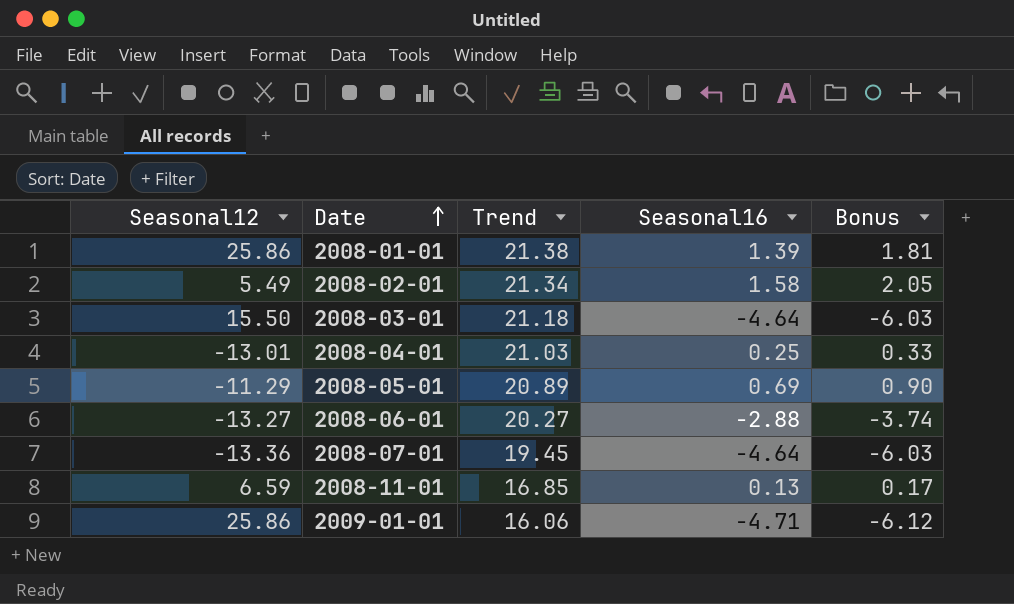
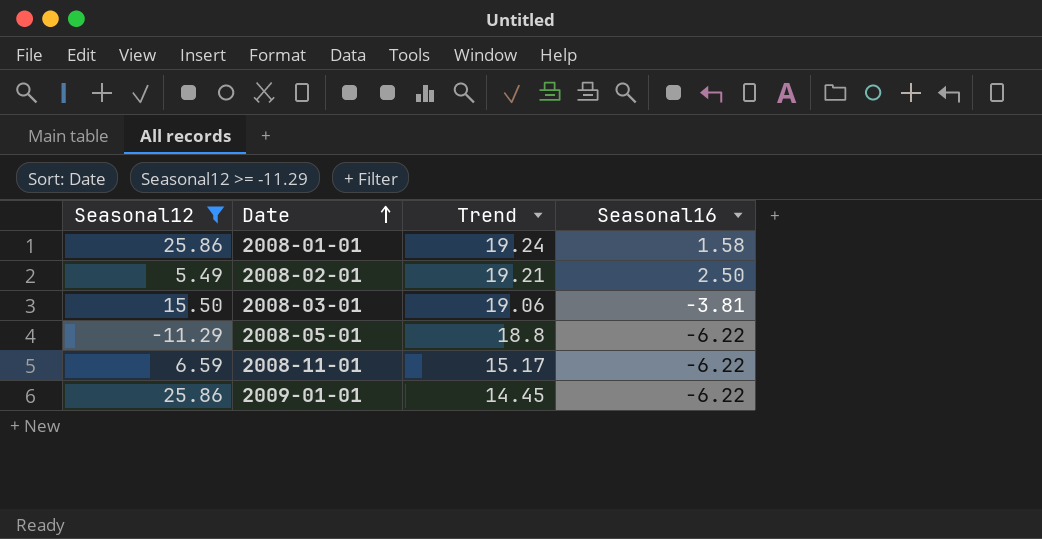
filter: none -> Seasonal12 >= -11.29
column Bonus | formula: [Seasonal16] * 1.3 -> none
2008-01-01 | Trend: 21.38 -> 19.24
2008-01-01 | Seasonal16: 1.39 -> 1.58
2008-02-01 | Trend: 21.34 -> 19.21
2008-02-01 | Seasonal16: 1.58 -> 2.50
2008-03-01 | Trend: 21.18 -> 19.06
2008-03-01 | Seasonal16: -4.64 -> -3.81
2008-05-01 | Trend: 20.89 -> 18.8
2008-05-01 | Seasonal16: 0.69 -> -6.22
2008-11-01 | Trend: 16.85 -> 15.17
2008-11-01 | Seasonal16: 0.13 -> -6.22
2009-01-01 | Trend: 16.06 -> 14.45
2009-01-01 | Seasonal16: -4.71 -> -6.22

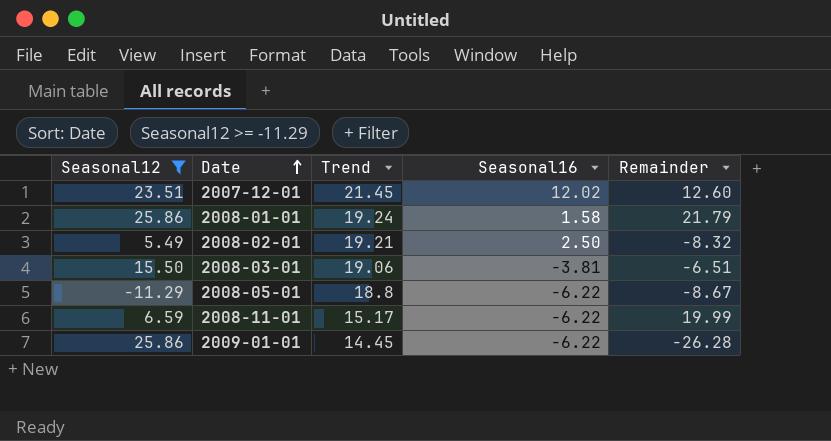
column Remainder | position: none -> 5
row 2007-12-01: none -> 23.51 | 21.45 | 12.02 | 12.60

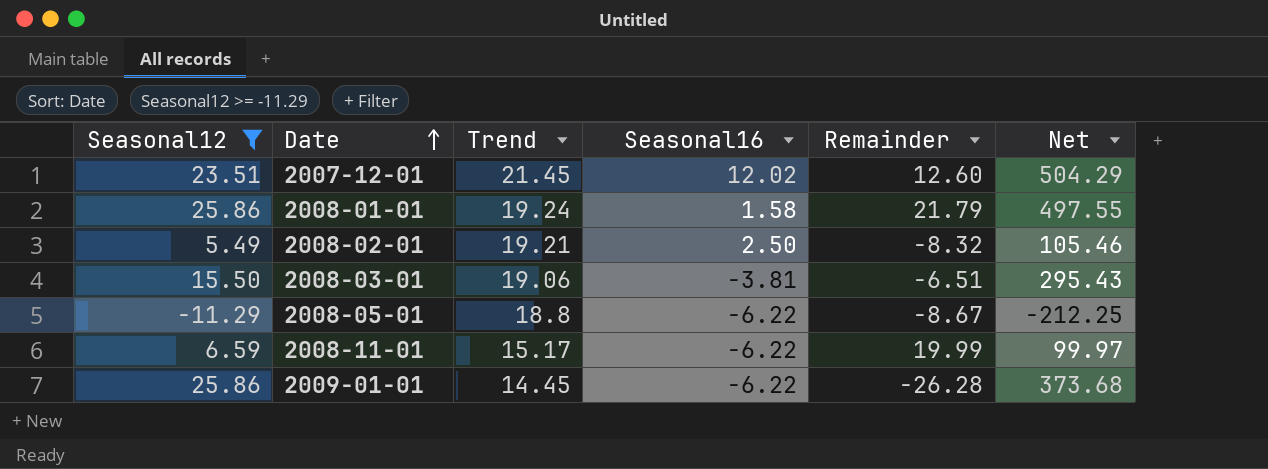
column Net | formula: none -> [Seasonal12] * [Trend]

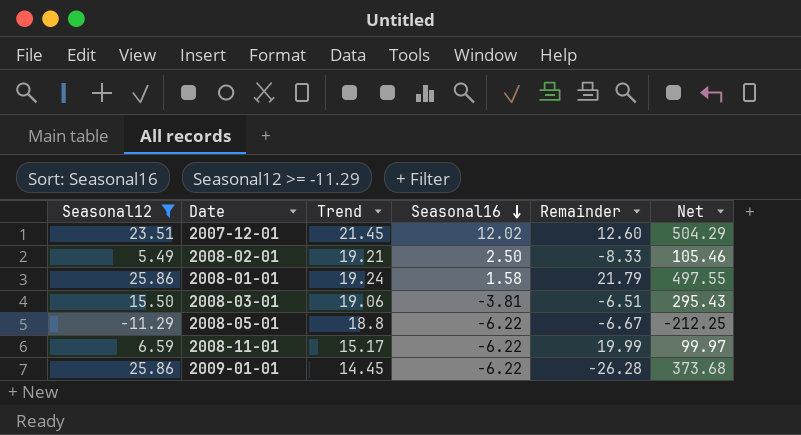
row order: Date ascending -> Seasonal16 descending
2008-02-01 | Remainder: -8.32 -> -8.33
2008-05-01 | Remainder: -8.67 -> -6.67

